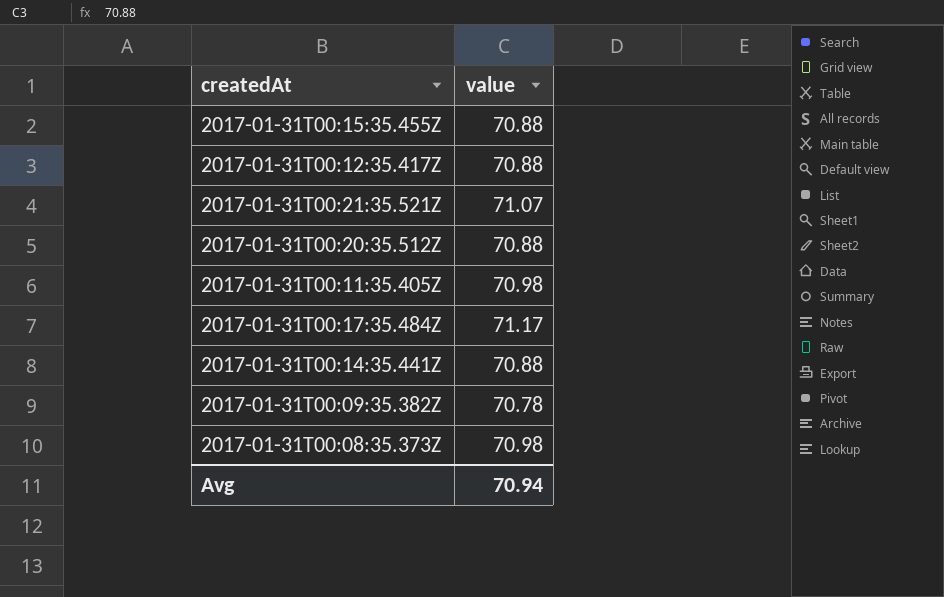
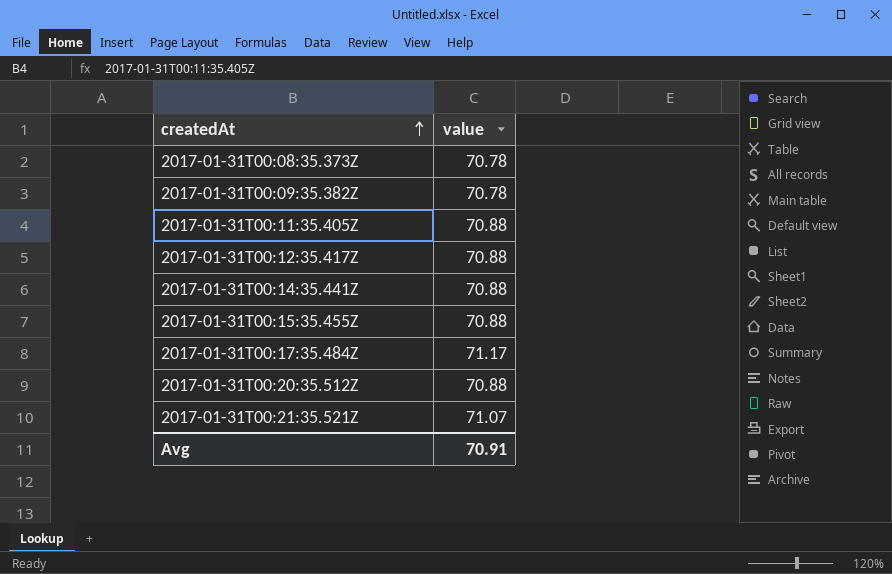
row order: none -> createdAt ascending
2017-01-31T00:08:35.373Z | value: 70.98 -> 70.78
2017-01-31T00:11:35.405Z | value: 70.98 -> 70.88
Avg | value: 70.94 -> 70.91

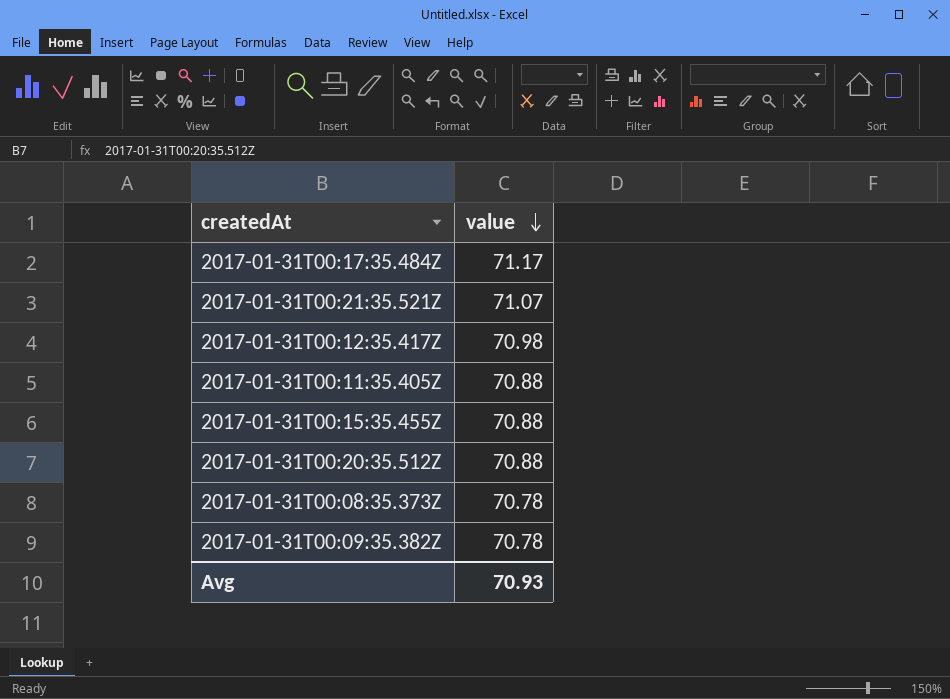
row order: createdAt ascending -> value descending
row 2017-01-31T00:14:35.441Z: 70.88 -> none
2017-01-31T00:12:35.417Z | value: 70.88 -> 70.98
Avg | value: 70.91 -> 70.93

